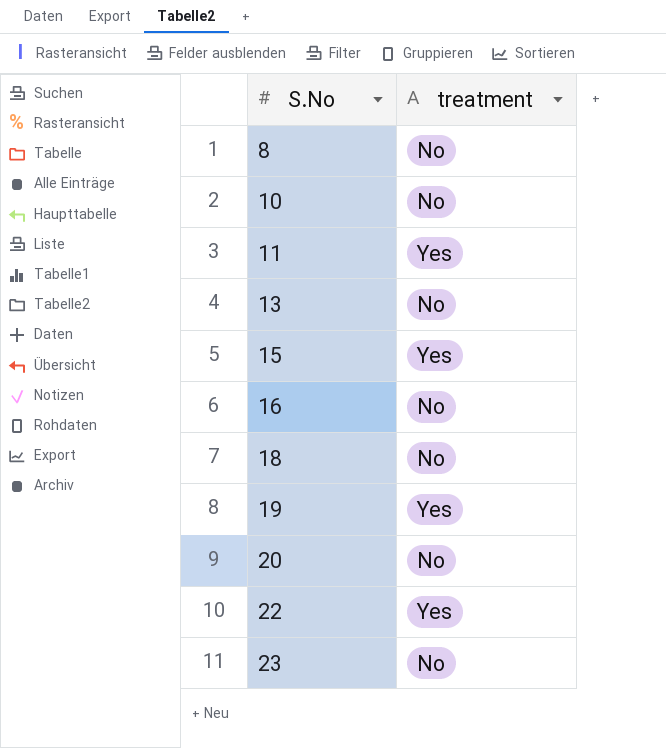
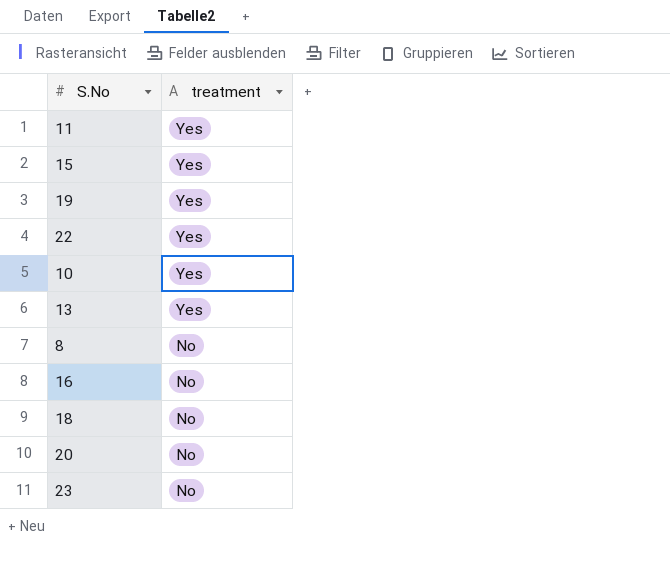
row order: S.No ascending -> treatment descending
10 | treatment: No -> Yes
13 | treatment: No -> Yes

